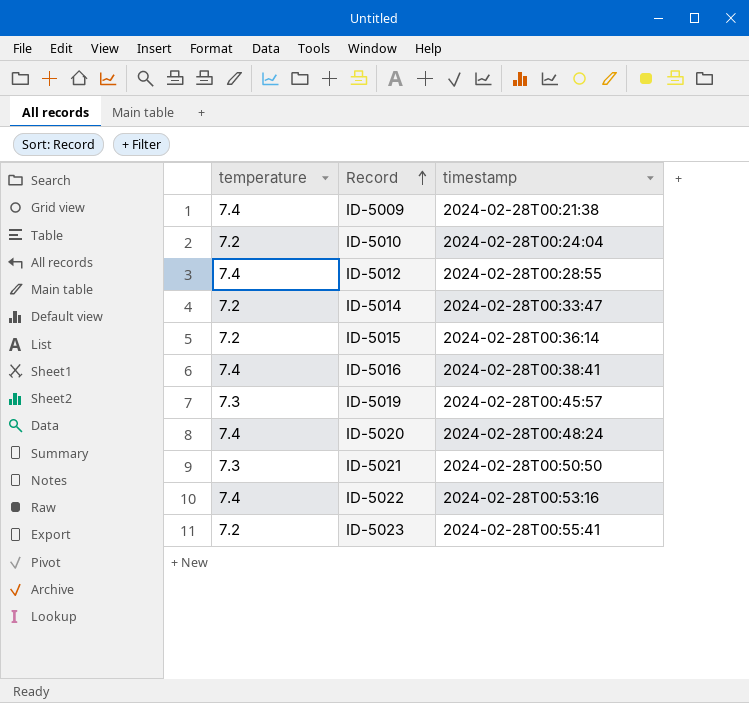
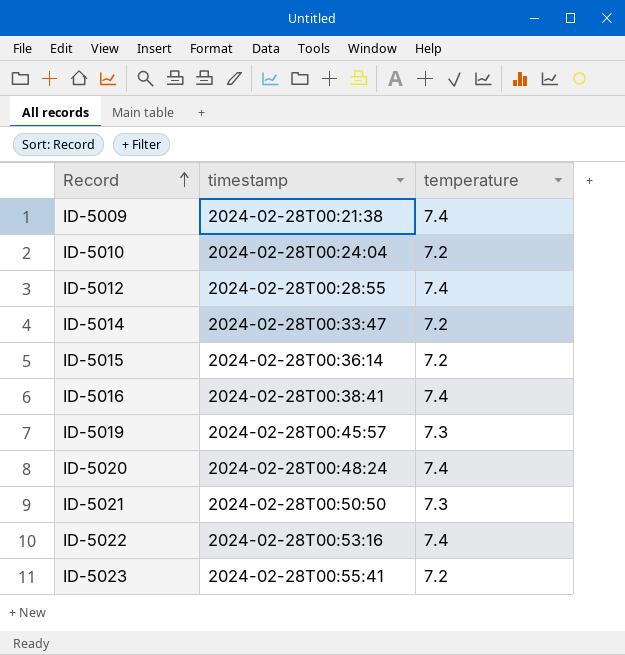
column temperature | position: 1 -> 3

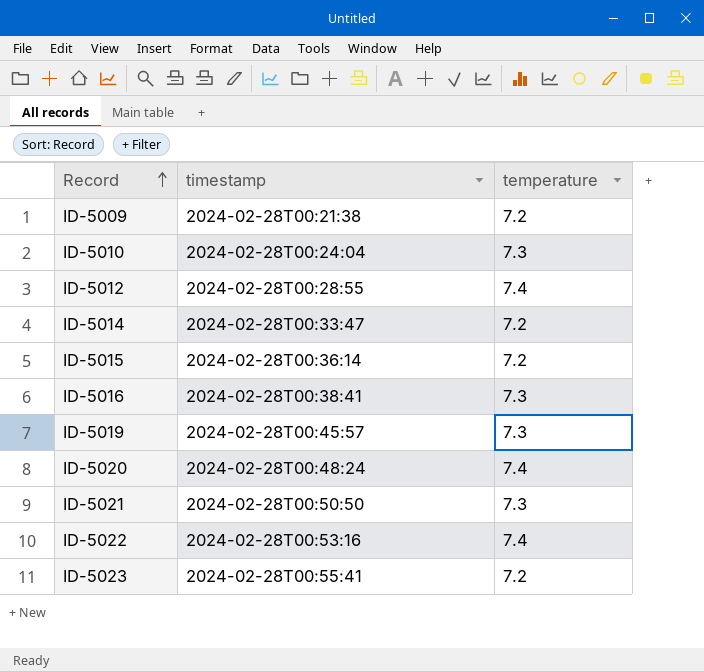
ID-5009 | temperature: 7.4 -> 7.2
ID-5010 | temperature: 7.2 -> 7.3
ID-5016 | temperature: 7.4 -> 7.3

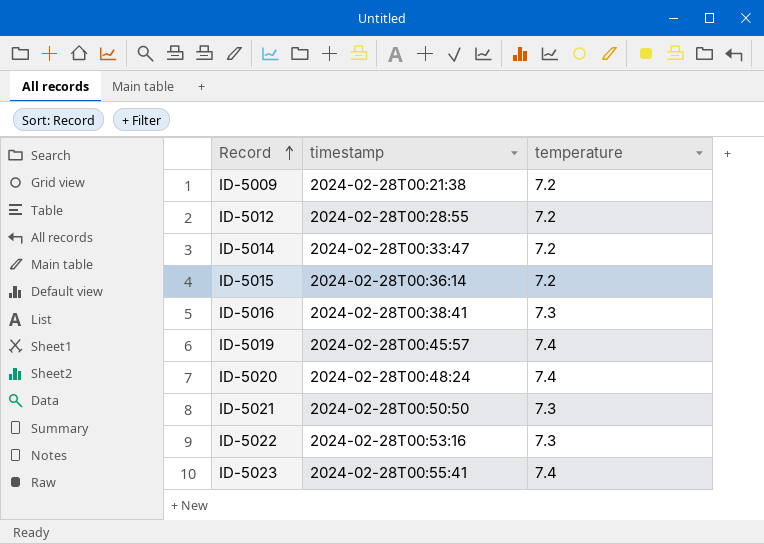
row ID-5010: 2024-02-28T00:24:04 | 7.3 -> none
ID-5012 | temperature: 7.4 -> 7.2
ID-5019 | temperature: 7.3 -> 7.4
ID-5022 | temperature: 7.4 -> 7.3
ID-5023 | temperature: 7.2 -> 7.4

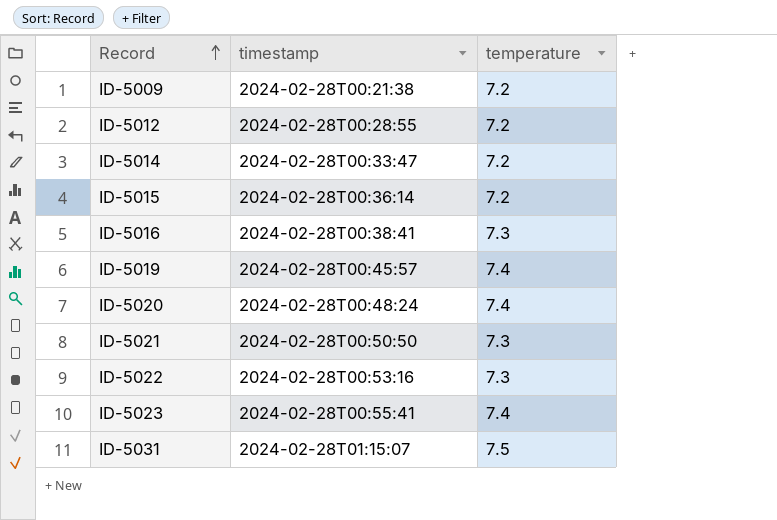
row ID-5031: none -> 2024-02-28T01:15:07 | 7.5

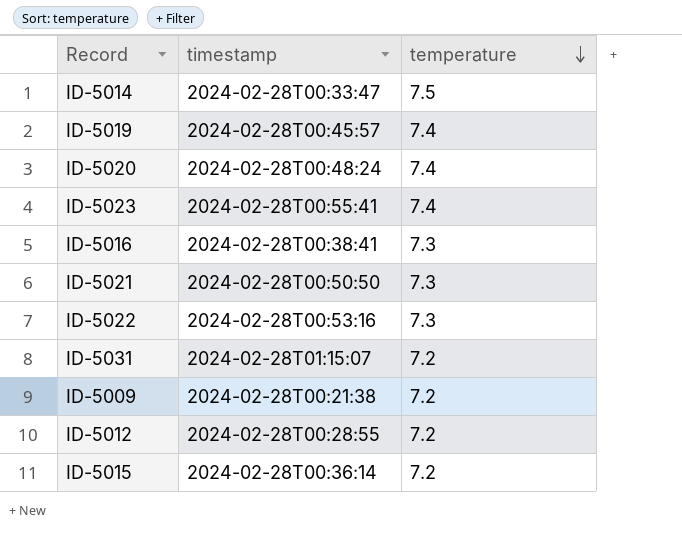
row order: Record ascending -> temperature descending
ID-5014 | temperature: 7.2 -> 7.5
ID-5031 | temperature: 7.5 -> 7.2

